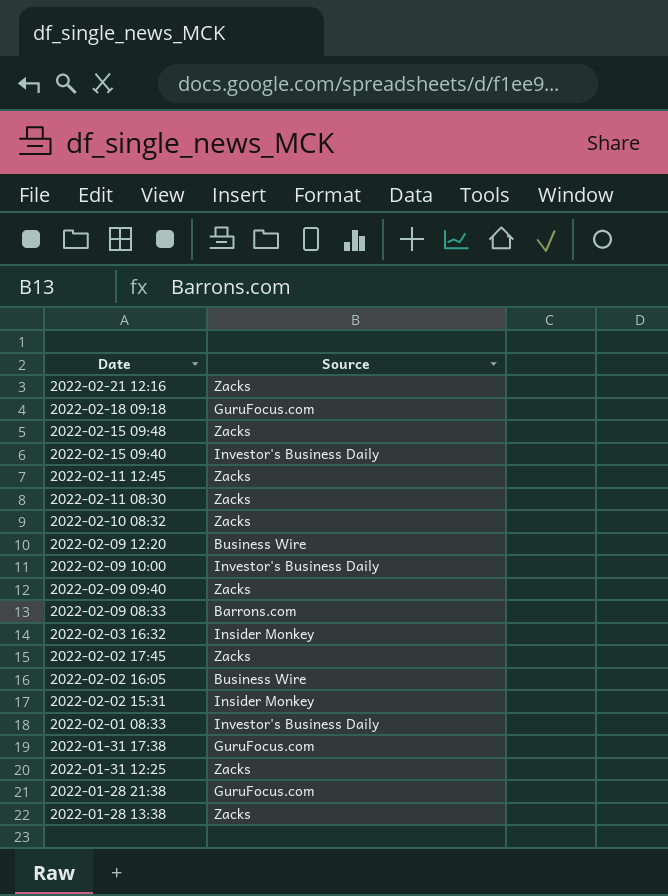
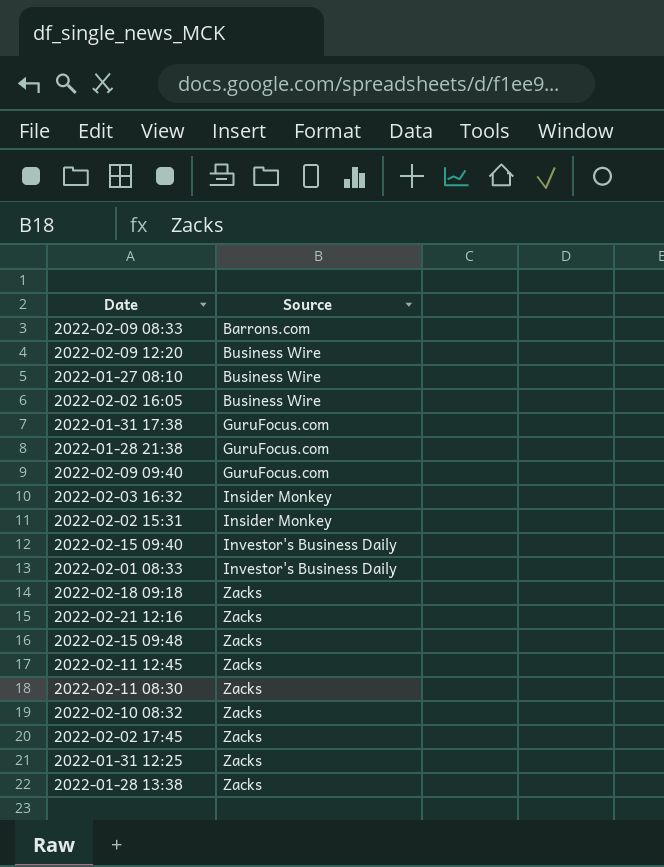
row order: Date descending -> Source ascending
row 2022-02-09 10:00: Investor's Business Daily -> none
row 2022-01-27 08:10: none -> Business Wire
2022-02-09 09:40 | Source: Zacks -> GuruFocus.com
2022-02-18 09:18 | Source: GuruFocus.com -> Zacks

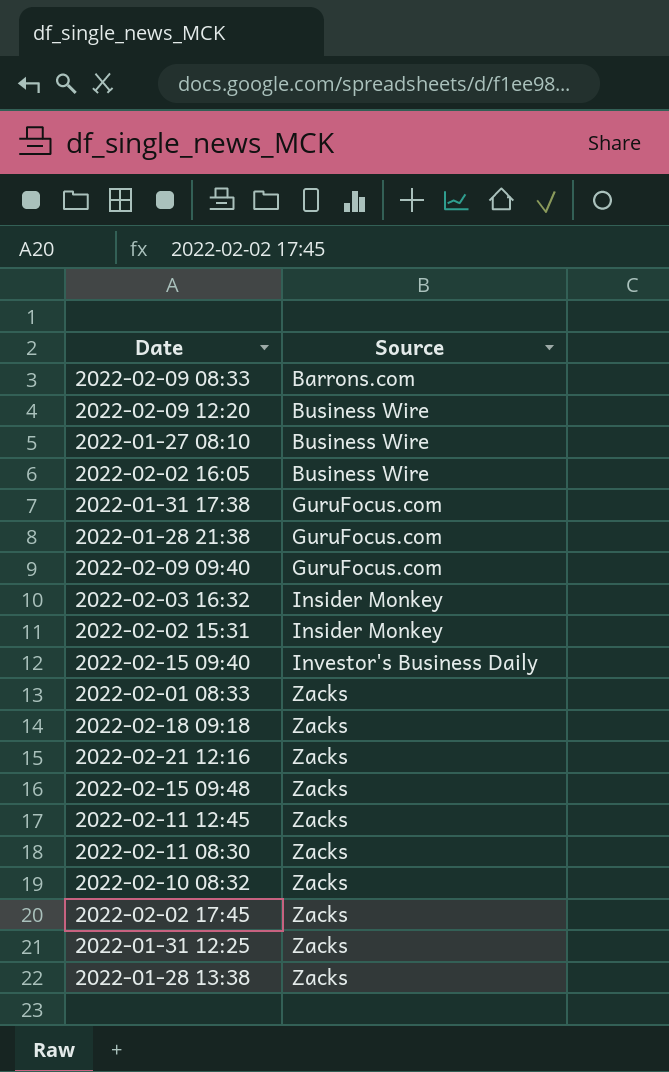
2022-02-01 08:33 | Source: Investor's Business Daily -> Zacks

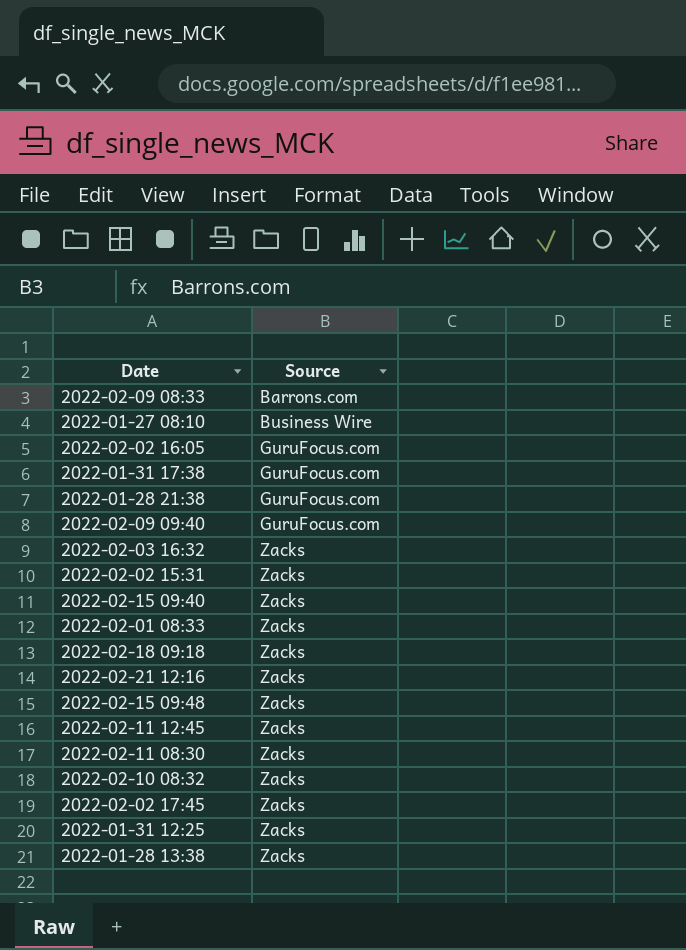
row 2022-02-09 12:20: Business Wire -> none
2022-02-02 16:05 | Source: Business Wire -> GuruFocus.com
2022-02-03 16:32 | Source: Insider Monkey -> Zacks
2022-02-02 15:31 | Source: Insider Monkey -> Zacks
2022-02-15 09:40 | Source: Investor's Business Daily -> Zacks

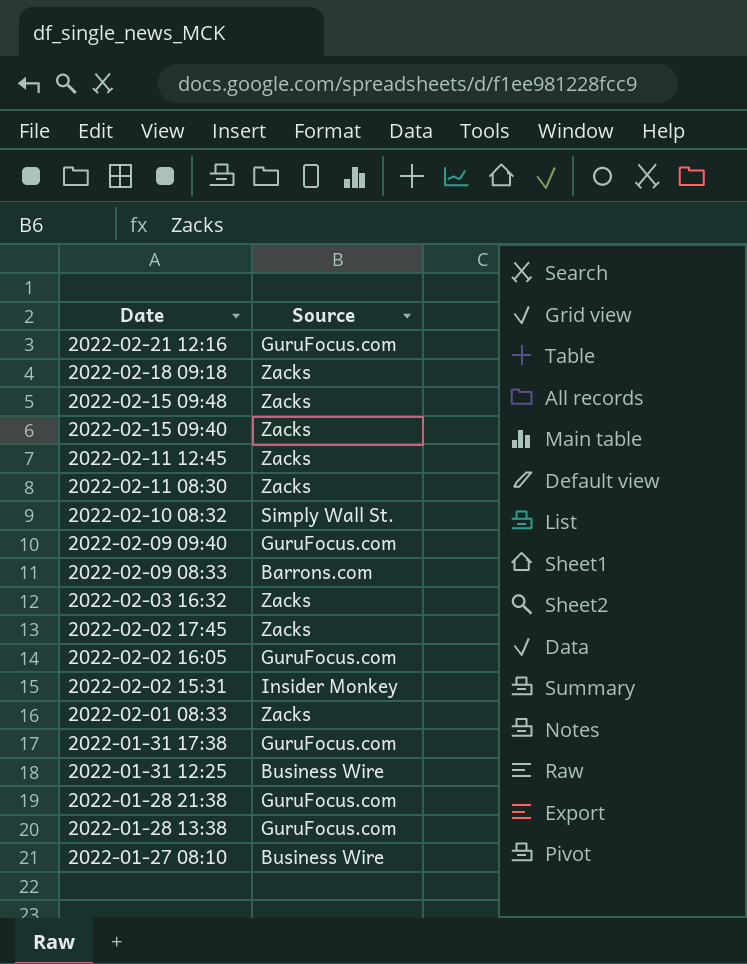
row order: Source ascending -> Date descending
2022-02-21 12:16 | Source: Zacks -> GuruFocus.com
2022-02-10 08:32 | Source: Zacks -> Simply Wall St.
2022-02-02 15:31 | Source: Zacks -> Insider Monkey
2022-01-31 12:25 | Source: Zacks -> Business Wire
2022-01-28 13:38 | Source: Zacks -> GuruFocus.com

